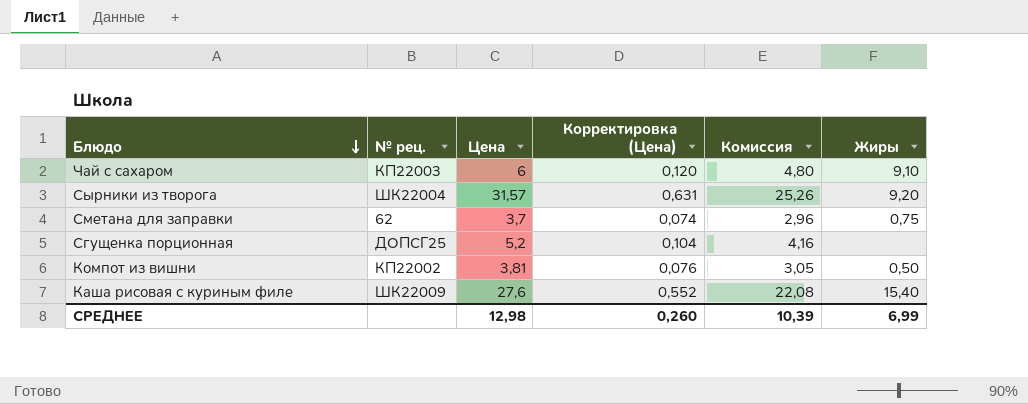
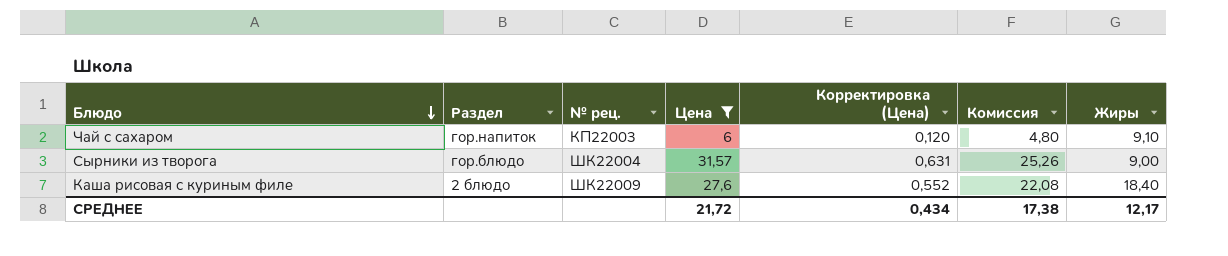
filter: none -> Цена >= 6
column Раздел | position: none -> 2
Сырники из творога | Жиры: 9,20 -> 9,00
Каша рисовая с куриным филе | Жиры: 15,40 -> 18,40
СРЕДНЕЕ | Цена: 12,98 -> 21,72
СРЕДНЕЕ | Корректировка (Цена): 0,260 -> 0,434
СРЕДНЕЕ | Комиссия: 10,39 -> 17,38
СРЕДНЕЕ | Жиры: 6,99 -> 12,17

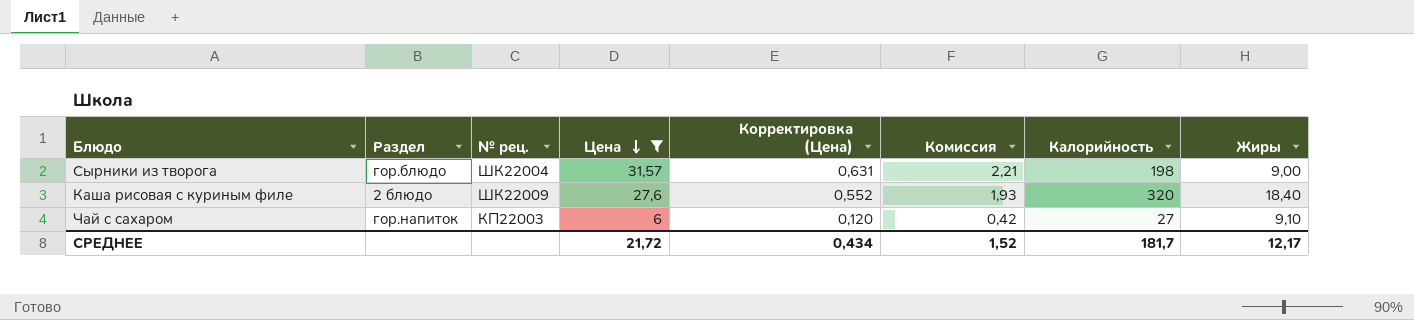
row order: Блюдо descending -> Цена descending
column Комиссия | formula: [Цена] * 0,8 -> [Цена] * 0,07
column Калорийность | position: none -> 7
СРЕДНЕЕ | Комиссия: 17,38 -> 1,52

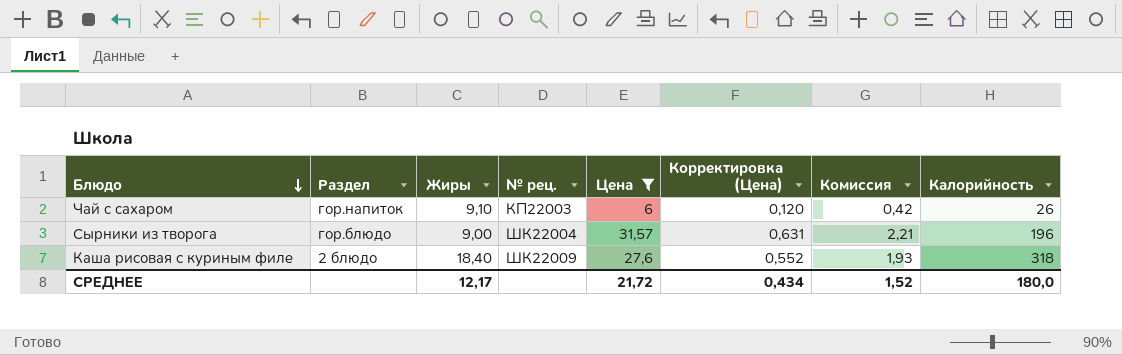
row order: Цена descending -> Блюдо descending
column Жиры | position: 8 -> 3
Чай с сахаром | Калорийность: 27 -> 26
Сырники из творога | Калорийность: 198 -> 196
Каша рисовая с куриным филе | Калорийность: 320 -> 318
СРЕДНЕЕ | Калорийность: 181,7 -> 180,0

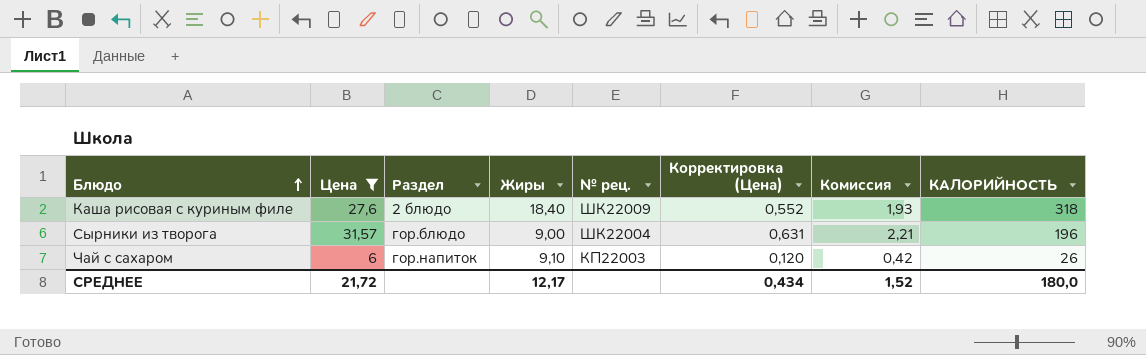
row order: Блюдо descending -> Блюдо ascending
column Цена | position: 5 -> 2
column name: Калорийность -> КАЛОРИЙНОСТЬ

